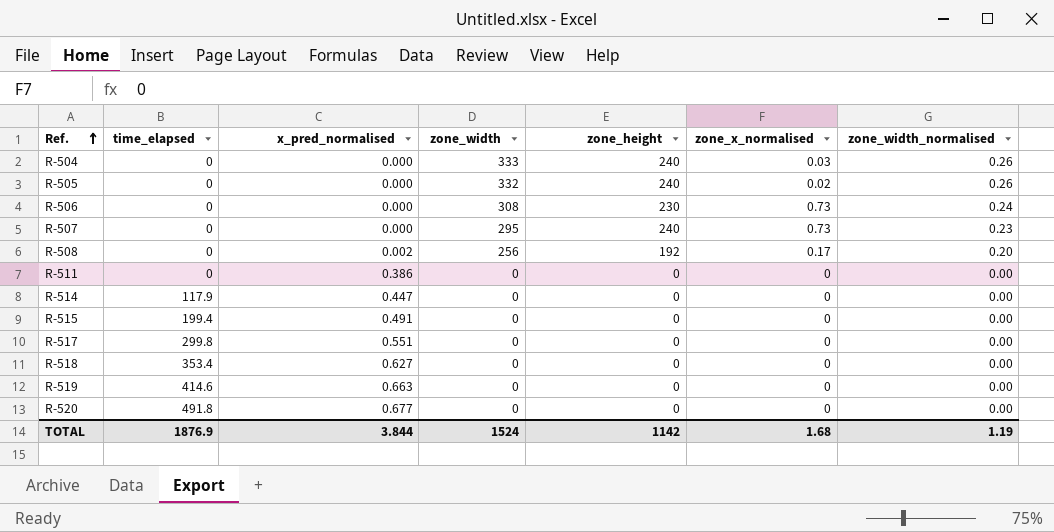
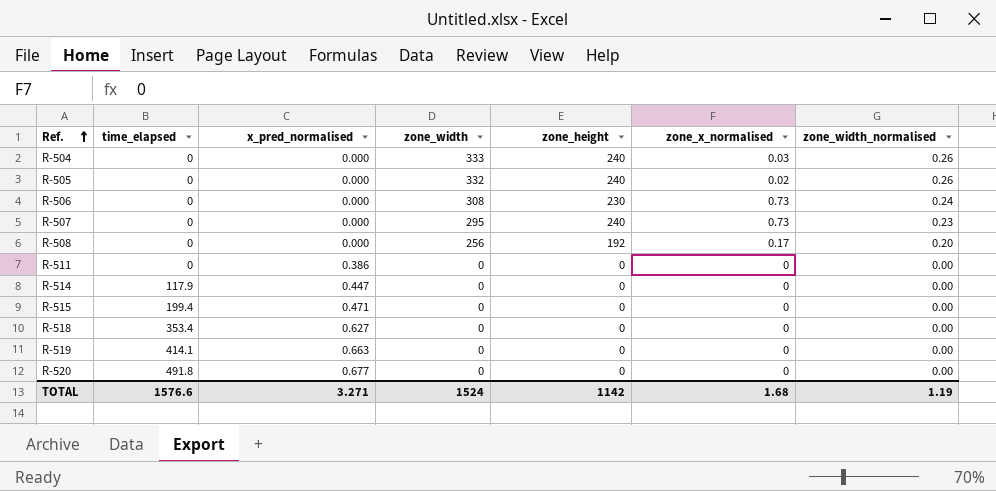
row R-517: 299.8 | 0.551 | 0 | 0 | 0 | 0.00 -> none
R-508 | x_pred_normalised: 0.002 -> 0.000
R-515 | x_pred_normalised: 0.491 -> 0.471
R-519 | time_elapsed: 414.6 -> 414.1
TOTAL | time_elapsed: 1876.9 -> 1576.6
TOTAL | x_pred_normalised: 3.844 -> 3.271

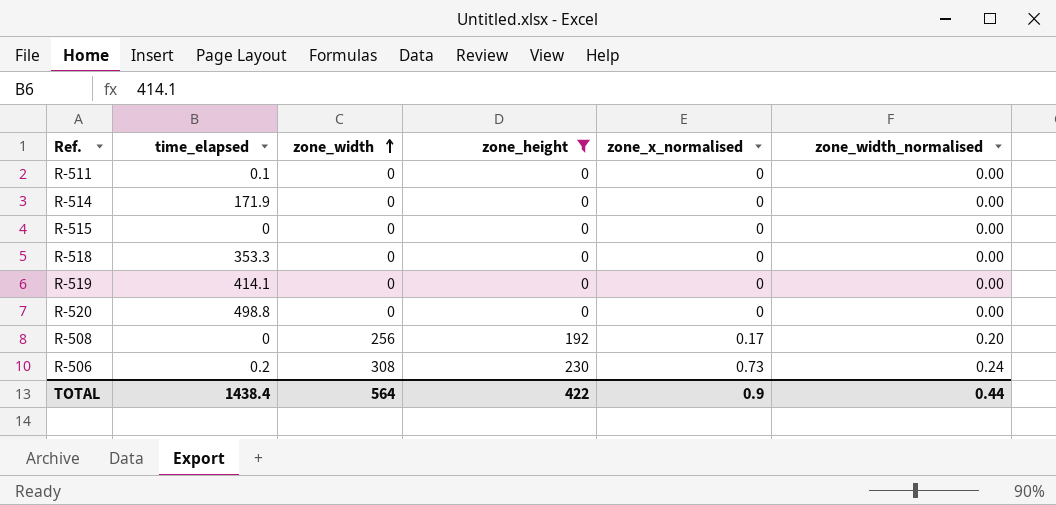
filter: none -> zone_height != 240
row order: Ref. ascending -> zone_width ascending
column x_pred_normalised | position: 3 -> none
R-511 | time_elapsed: 0 -> 0.1
R-514 | time_elapsed: 117.9 -> 171.9
R-515 | time_elapsed: 199.4 -> 0
R-518 | time_elapsed: 353.4 -> 353.3
R-520 | time_elapsed: 491.8 -> 498.8
R-506 | time_elapsed: 0 -> 0.2
TOTAL | time_elapsed: 1576.6 -> 1438.4
TOTAL | zone_width: 1524 -> 564
TOTAL | zone_height: 1142 -> 422
TOTAL | zone_x_normalised: 1.68 -> 0.9
TOTAL | zone_width_normalised: 1.19 -> 0.44

